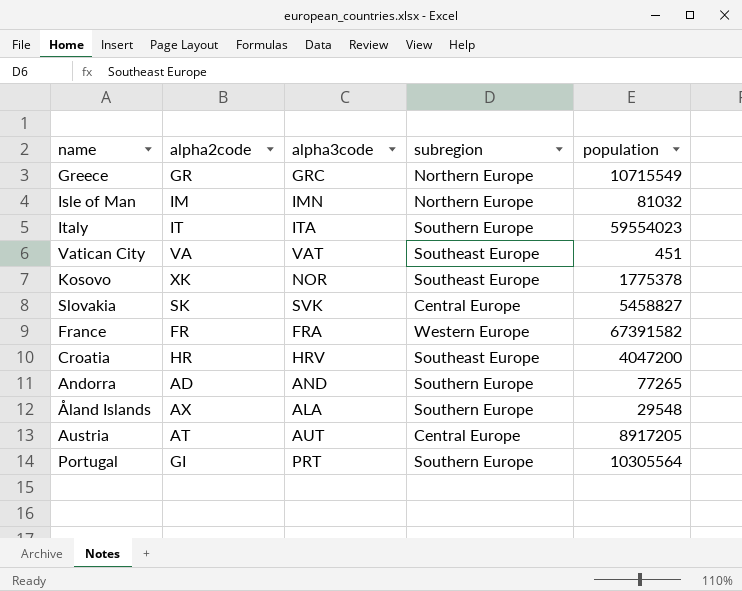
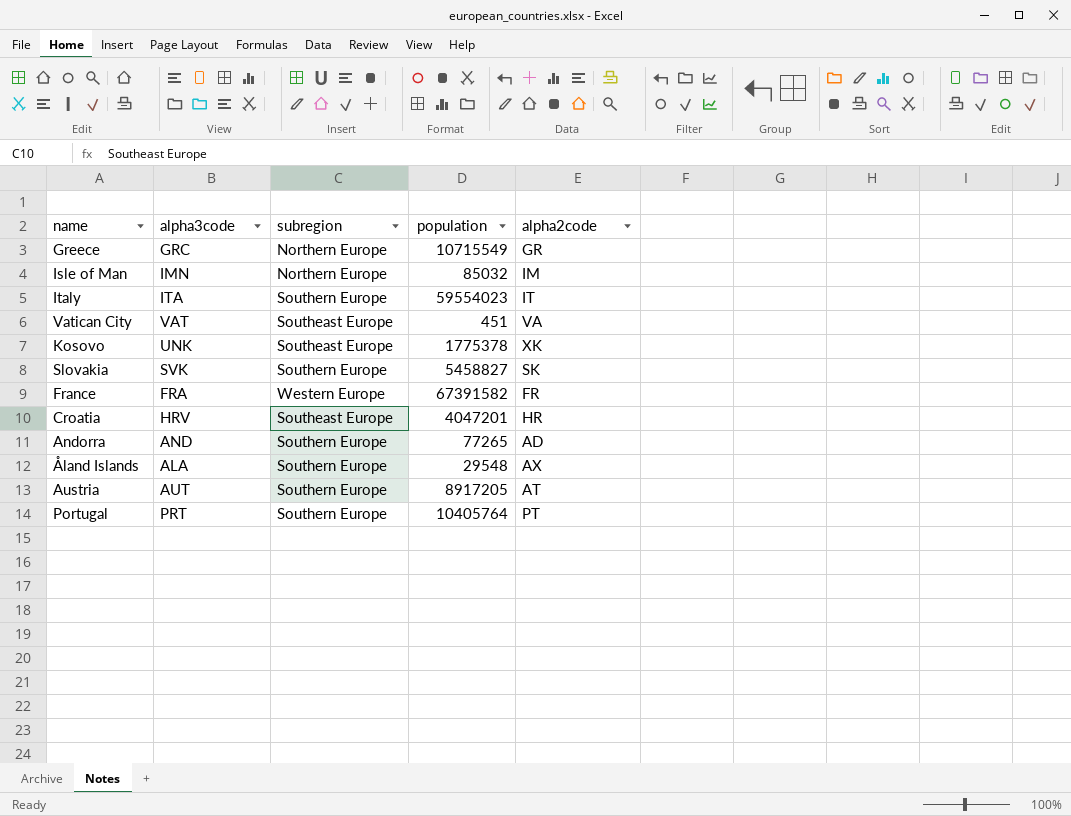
column alpha2code | position: 2 -> 5
Isle of Man | population: 81032 -> 85032
Kosovo | alpha3code: NOR -> UNK
Slovakia | subregion: Central Europe -> Southern Europe
Croatia | population: 4047200 -> 4047201
Austria | subregion: Central Europe -> Southern Europe
Portugal | population: 10305564 -> 10405764
Portugal | alpha2code: GI -> PT

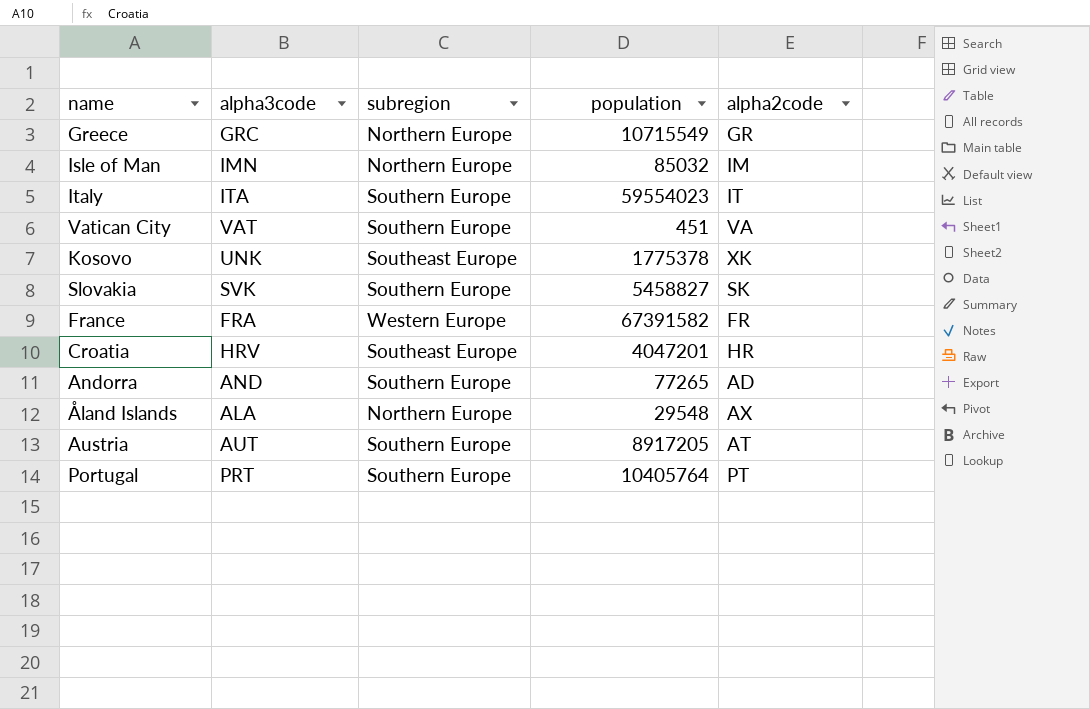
Vatican City | subregion: Southeast Europe -> Southern Europe
Åland Islands | subregion: Southern Europe -> Northern Europe

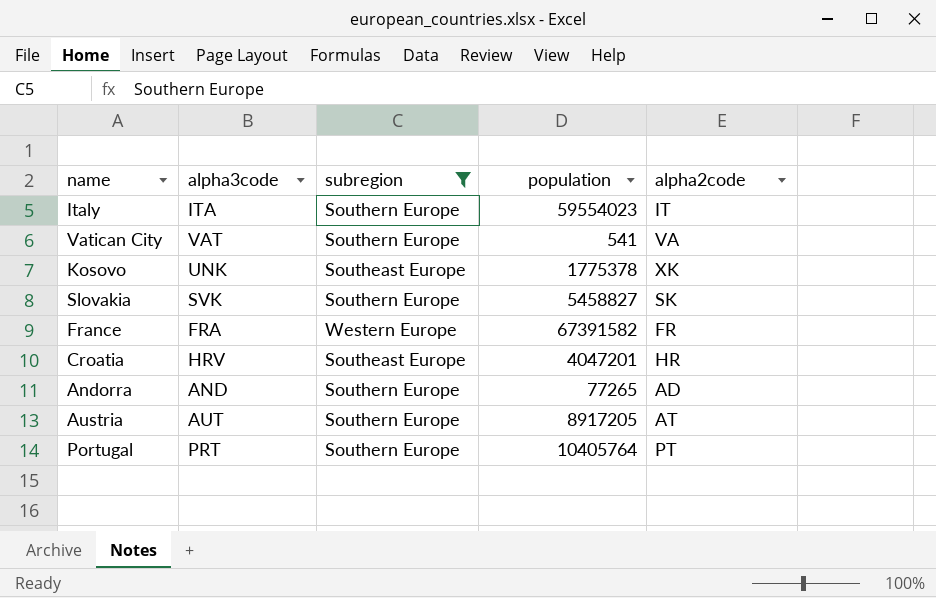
filter: none -> subregion != Northern Europe
Vatican City | population: 451 -> 541

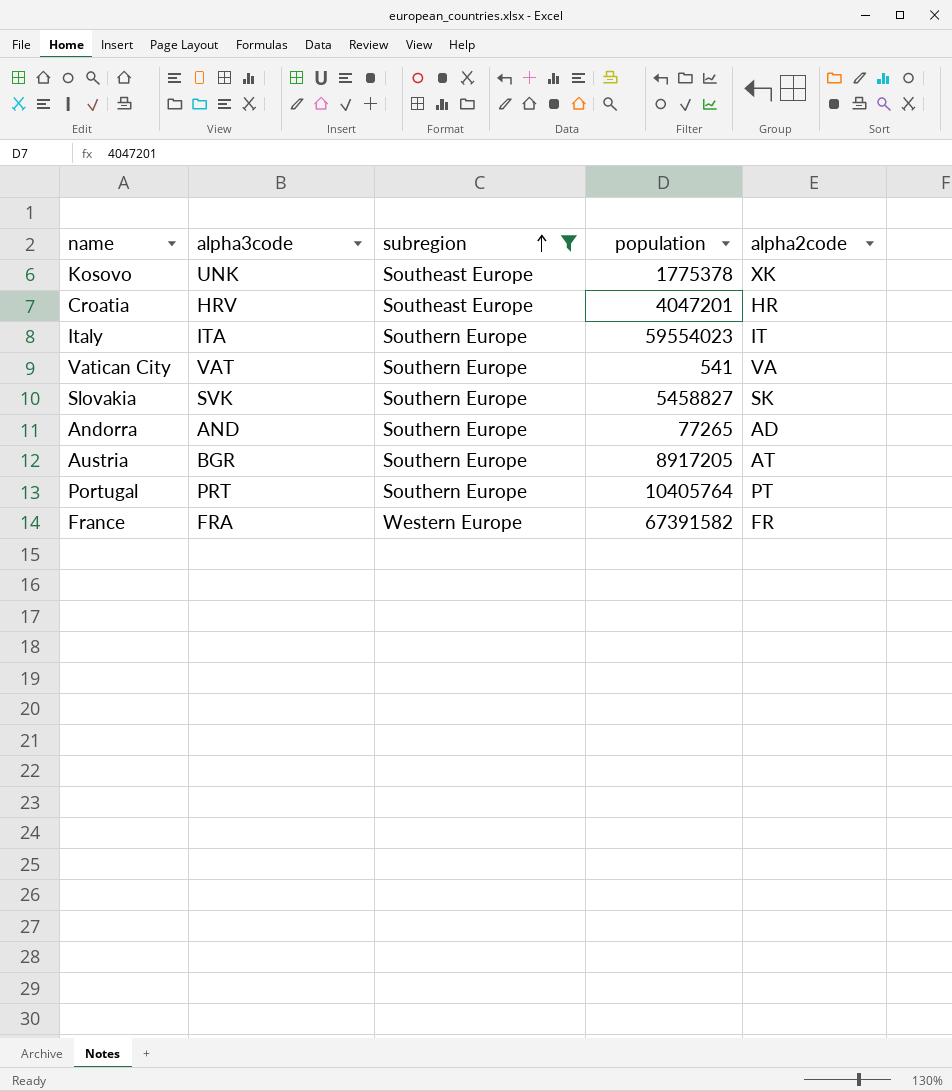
row order: none -> subregion ascending
Austria | alpha3code: AUT -> BGR

